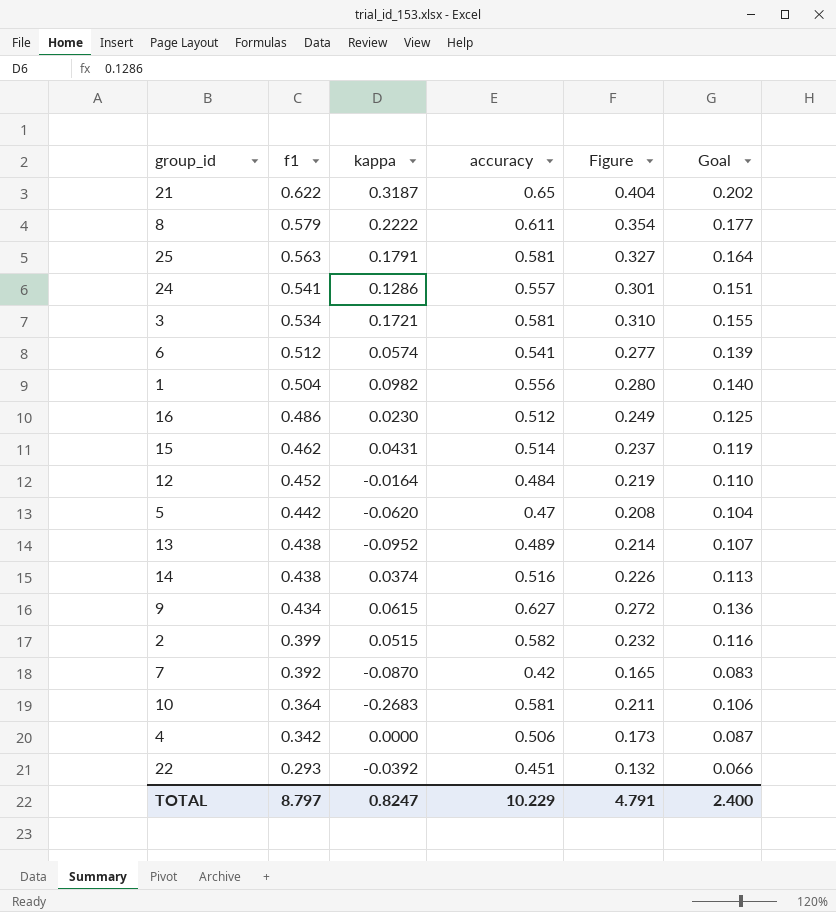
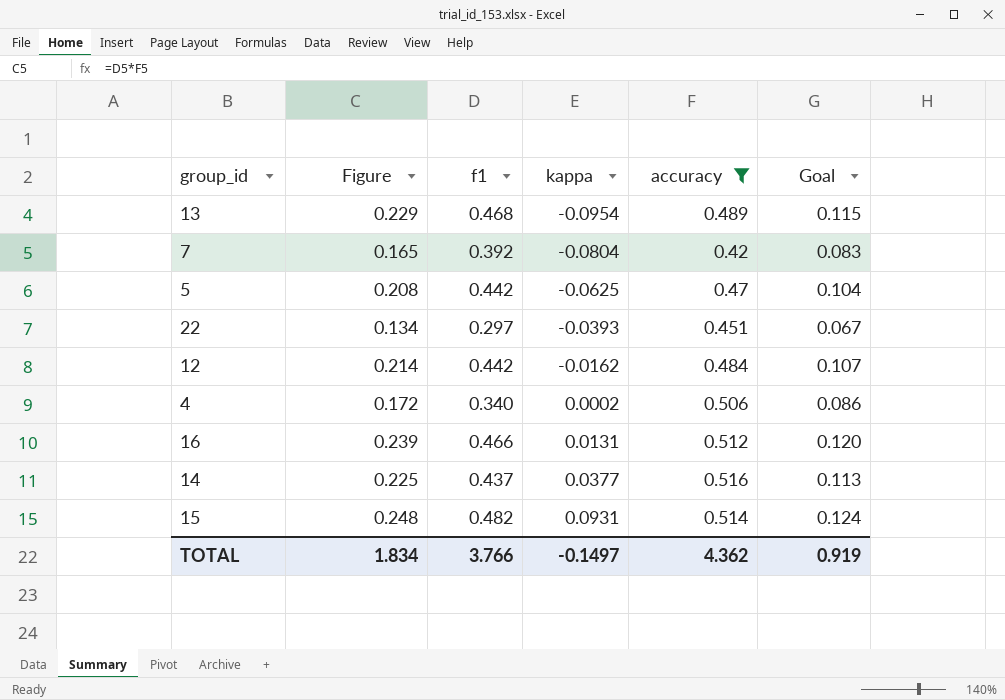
filter: none -> accuracy <= 0.516
row order: f1 descending -> kappa ascending
column Figure | position: 5 -> 2
13 | Figure: 0.214 -> 0.229
13 | f1: 0.438 -> 0.468
13 | kappa: -0.0952 -> -0.0954
13 | Goal: 0.107 -> 0.115
7 | kappa: -0.0870 -> -0.0804
5 | kappa: -0.0620 -> -0.0625
22 | Figure: 0.132 -> 0.134
22 | f1: 0.293 -> 0.297
22 | kappa: -0.0392 -> -0.0393
22 | Goal: 0.066 -> 0.067
12 | Figure: 0.219 -> 0.214
12 | f1: 0.452 -> 0.442
12 | kappa: -0.0164 -> -0.0162
12 | Goal: 0.110 -> 0.107
4 | Figure: 0.173 -> 0.172
4 | f1: 0.342 -> 0.340
4 | kappa: 0.0000 -> 0.0002
4 | Goal: 0.087 -> 0.086
16 | Figure: 0.249 -> 0.239
16 | f1: 0.486 -> 0.466
16 | kappa: 0.0230 -> 0.0131
16 | Goal: 0.125 -> 0.120
14 | Figure: 0.226 -> 0.225
14 | f1: 0.438 -> 0.437
14 | kappa: 0.0374 -> 0.0377
15 | Figure: 0.237 -> 0.248
15 | f1: 0.462 -> 0.482
15 | kappa: 0.0431 -> 0.0931
15 | Goal: 0.119 -> 0.124
TOTAL | Figure: 4.791 -> 1.834
TOTAL | f1: 8.797 -> 3.766
TOTAL | kappa: 0.8247 -> -0.1497
TOTAL | accuracy: 10.229 -> 4.362
TOTAL | Goal: 2.400 -> 0.919

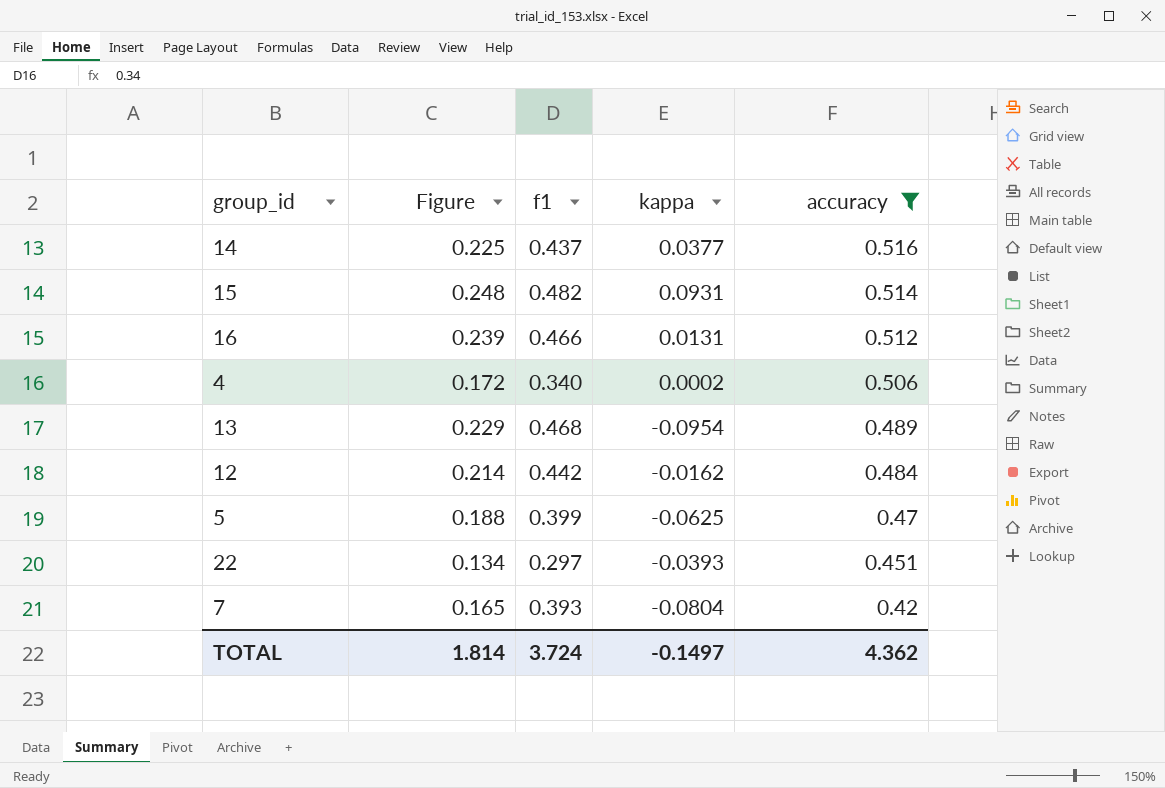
row order: kappa ascending -> accuracy descending
column Goal | formula: [Figure] * 0.5 -> none
5 | Figure: 0.208 -> 0.188
5 | f1: 0.442 -> 0.399
7 | f1: 0.392 -> 0.393
TOTAL | Figure: 1.834 -> 1.814
TOTAL | f1: 3.766 -> 3.724

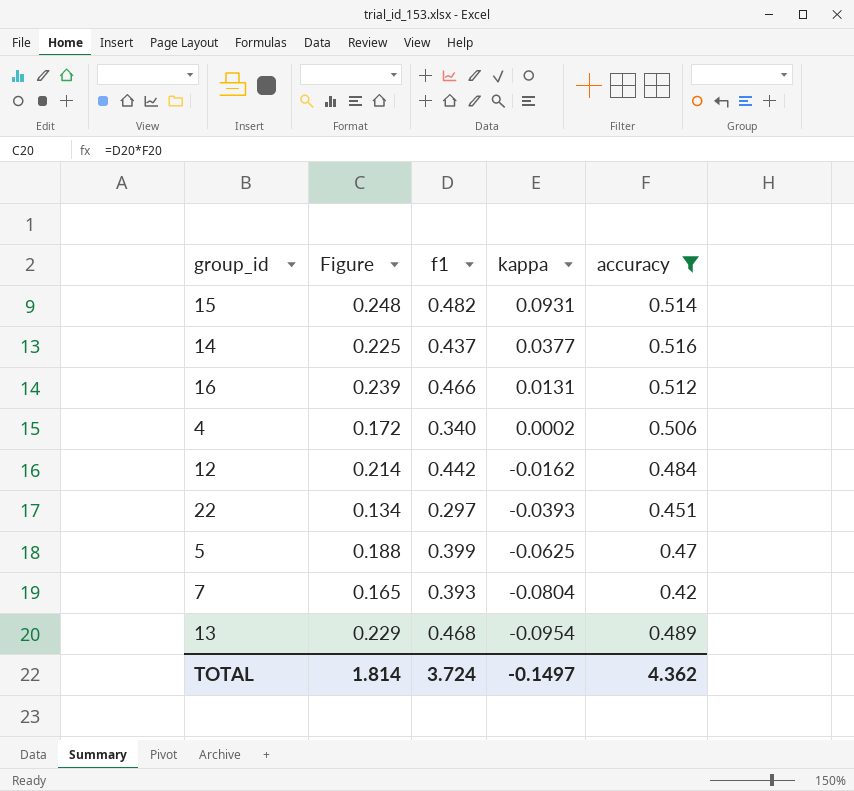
row order: accuracy descending -> kappa descending

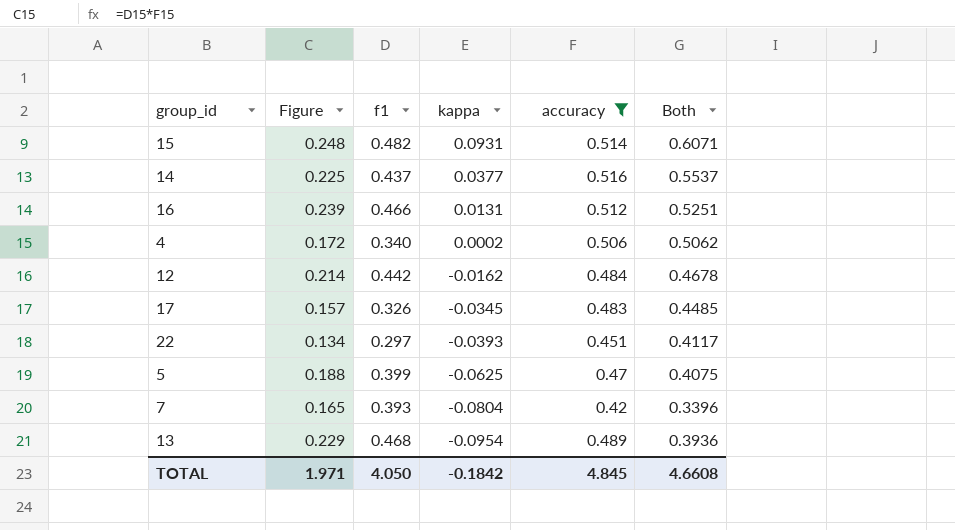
column Both | formula: none -> [kappa] + [accuracy]
row 17: none -> 0.157 | 0.326 | -0.0345 | 0.483 | 0.4485
TOTAL | Figure: 1.814 -> 1.971
TOTAL | f1: 3.724 -> 4.050
TOTAL | kappa: -0.1497 -> -0.1842
TOTAL | accuracy: 4.362 -> 4.845

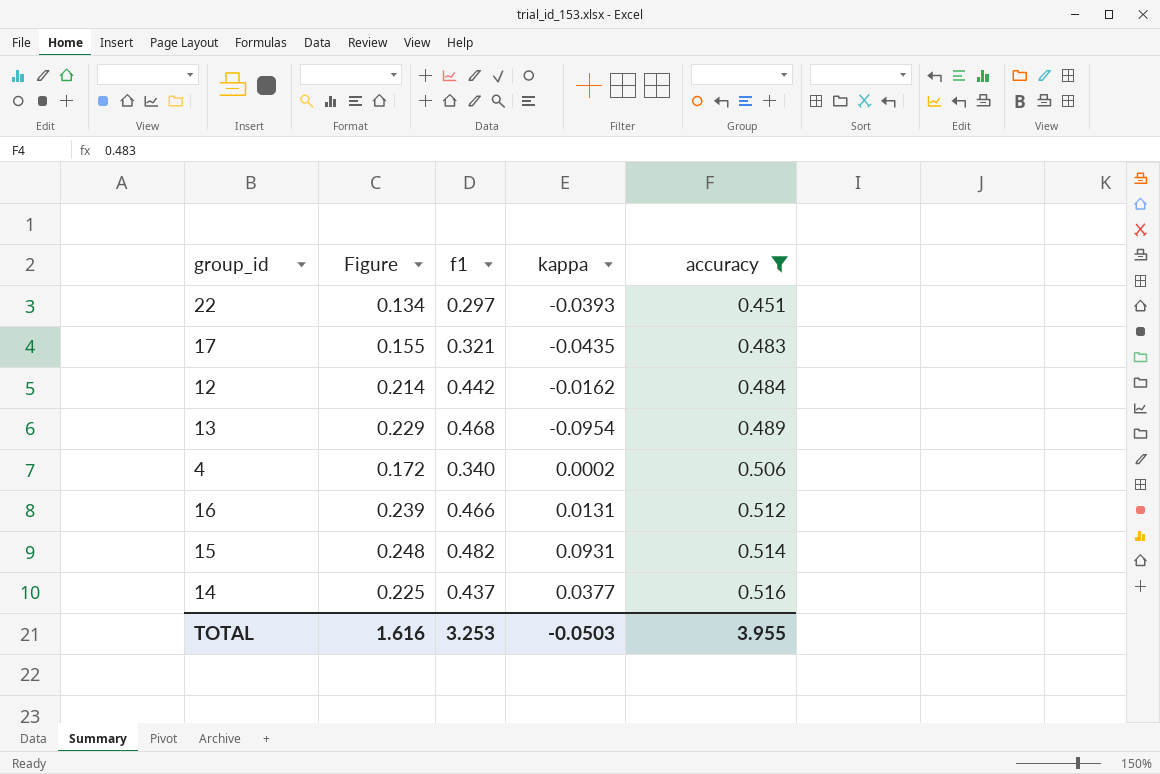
row order: kappa descending -> accuracy ascending
column Both | formula: [kappa] + [accuracy] -> none
row 5: 0.188 | 0.399 | -0.0625 | 0.47 | 0.4075 -> none
row 7: 0.165 | 0.393 | -0.0804 | 0.42 | 0.3396 -> none
17 | Figure: 0.157 -> 0.155
17 | f1: 0.326 -> 0.321
17 | kappa: -0.0345 -> -0.0435
TOTAL | Figure: 1.971 -> 1.616
TOTAL | f1: 4.050 -> 3.253
TOTAL | kappa: -0.1842 -> -0.0503
TOTAL | accuracy: 4.845 -> 3.955

